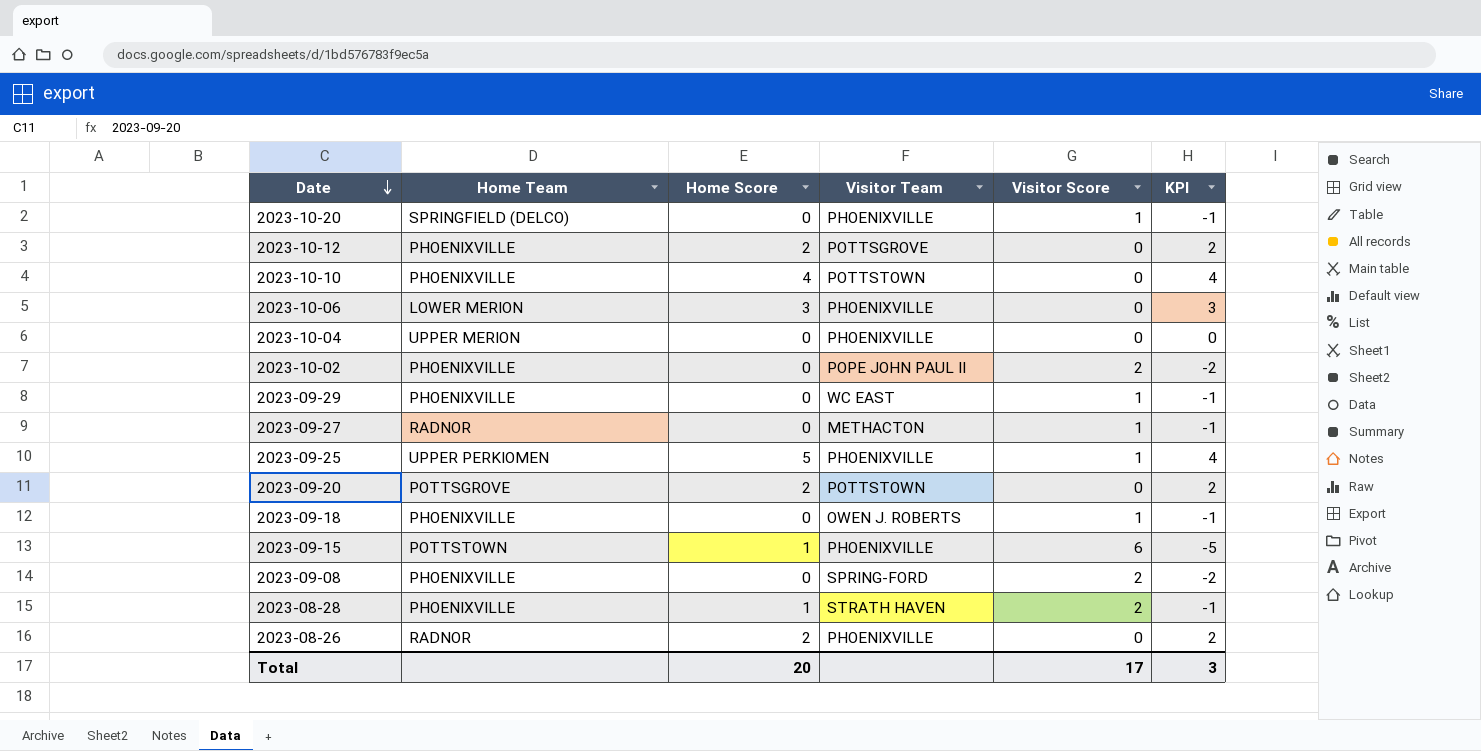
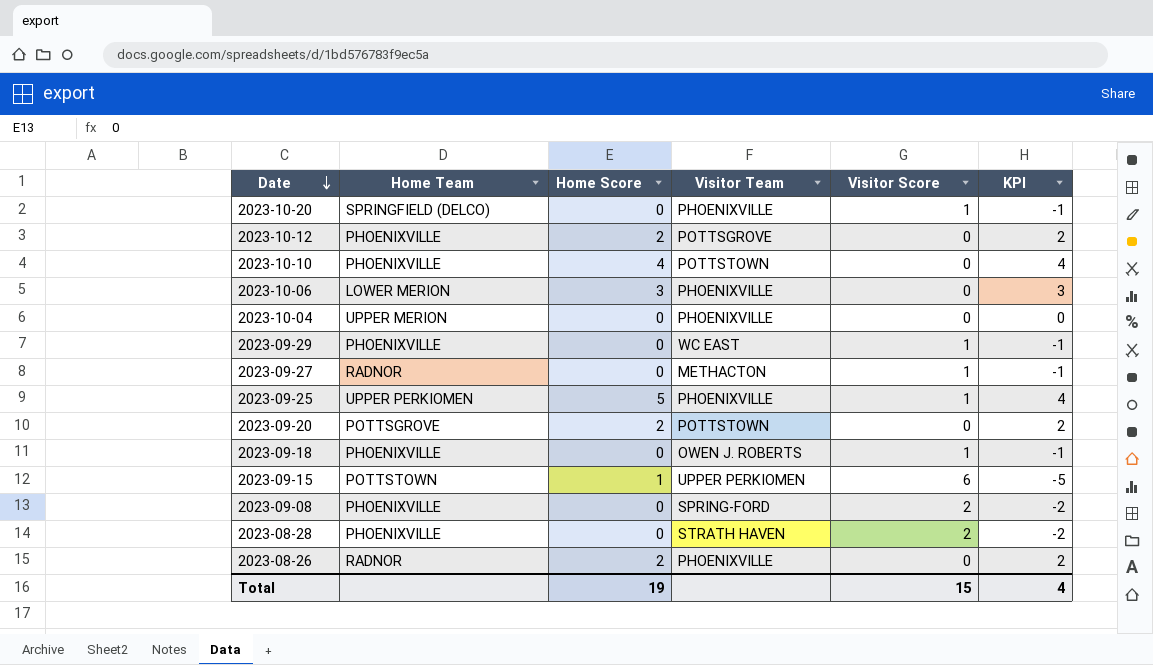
row 2023-10-02: PHOENIXVILLE | 0 | POPE JOHN PAUL II | 2 | -2 -> none
2023-09-15 | Visitor Team: PHOENIXVILLE -> UPPER PERKIOMEN
2023-08-28 | Home Score: 1 -> 0
2023-08-28 | KPI: -1 -> -2
Total | Home Score: 20 -> 19
Total | Visitor Score: 17 -> 15
Total | KPI: 3 -> 4

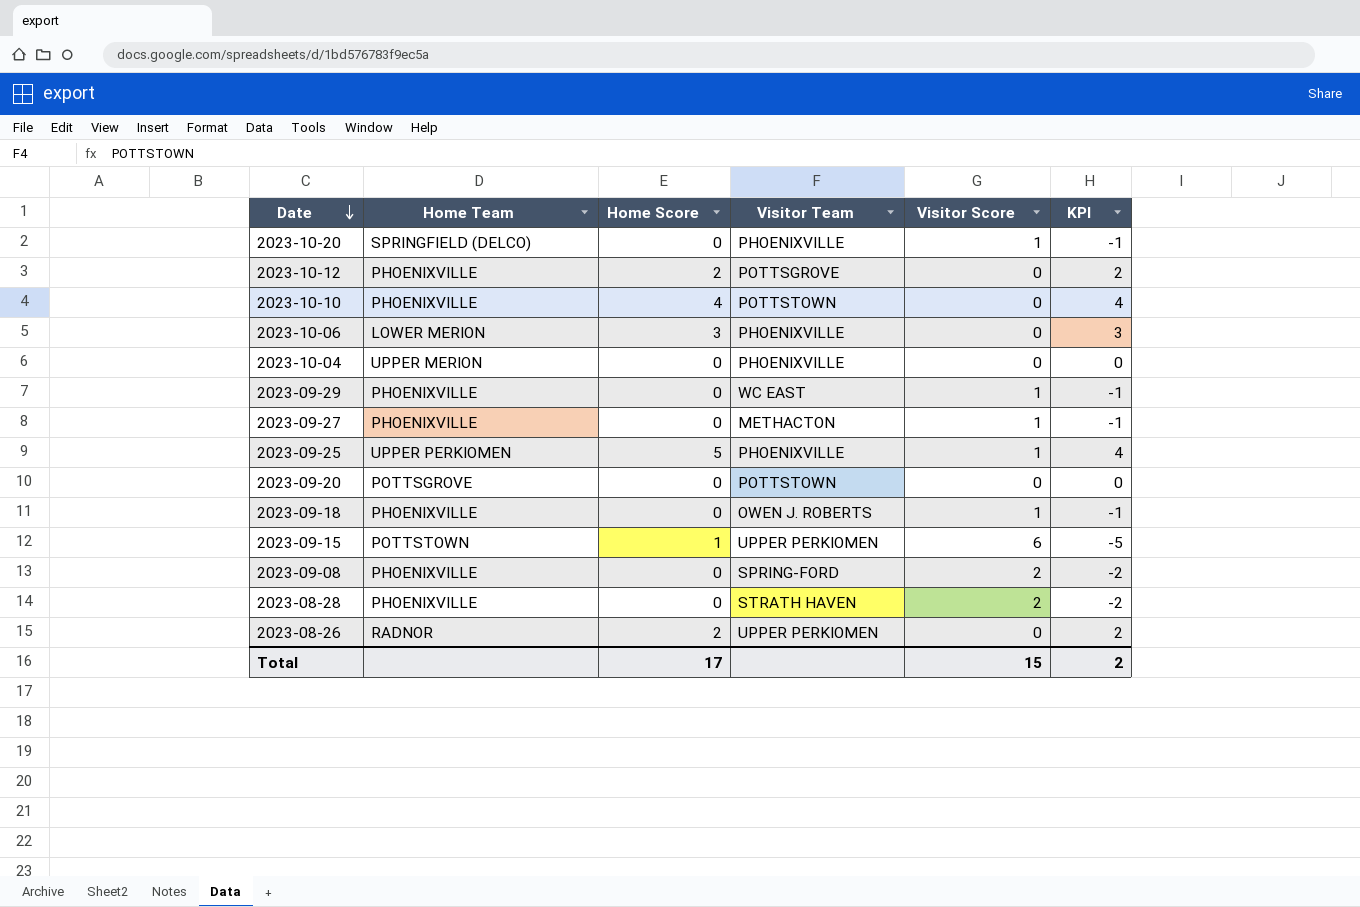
2023-09-27 | Home Team: RADNOR -> PHOENIXVILLE
2023-09-20 | Home Score: 2 -> 0
2023-09-20 | KPI: 2 -> 0
2023-08-26 | Visitor Team: PHOENIXVILLE -> UPPER PERKIOMEN
Total | Home Score: 19 -> 17
Total | KPI: 4 -> 2

